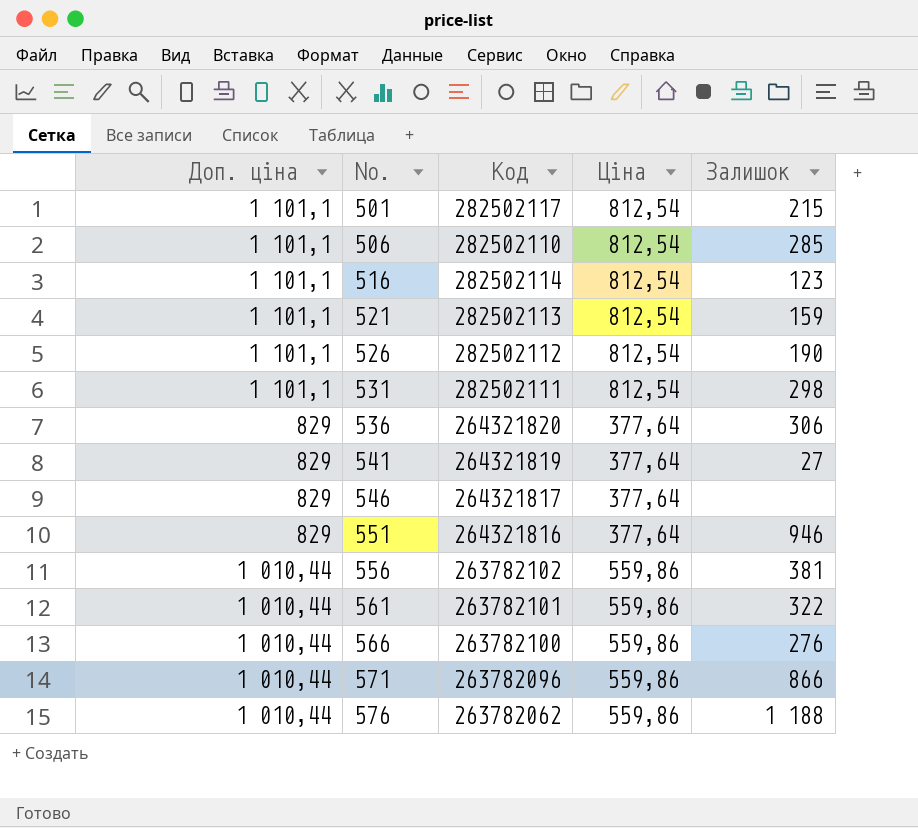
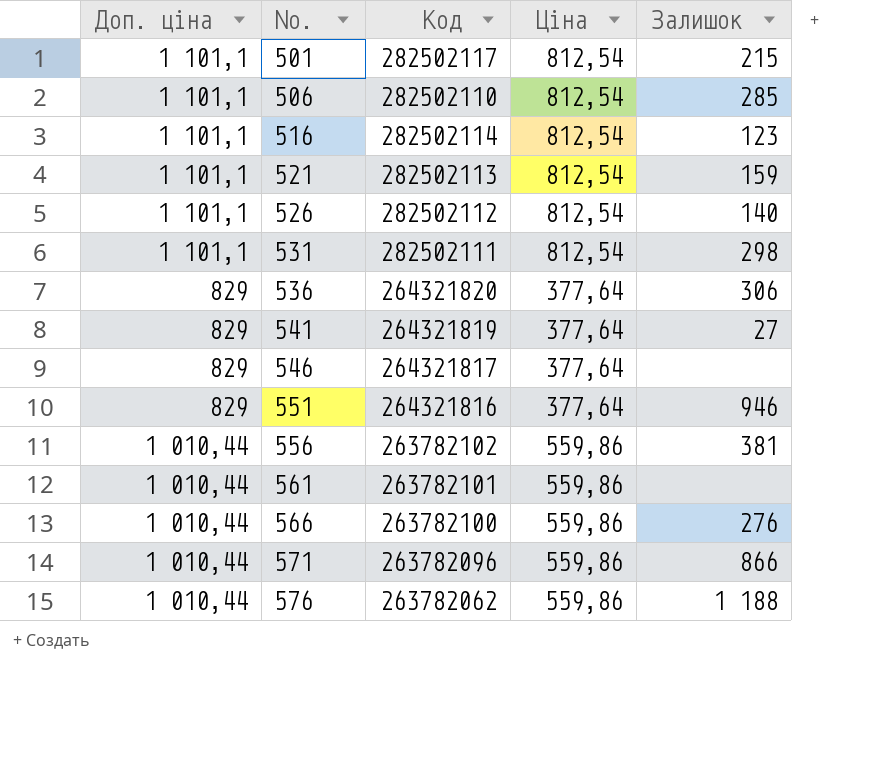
526 | Залишок: 190 -> 140
561 | Залишок: 322 -> none

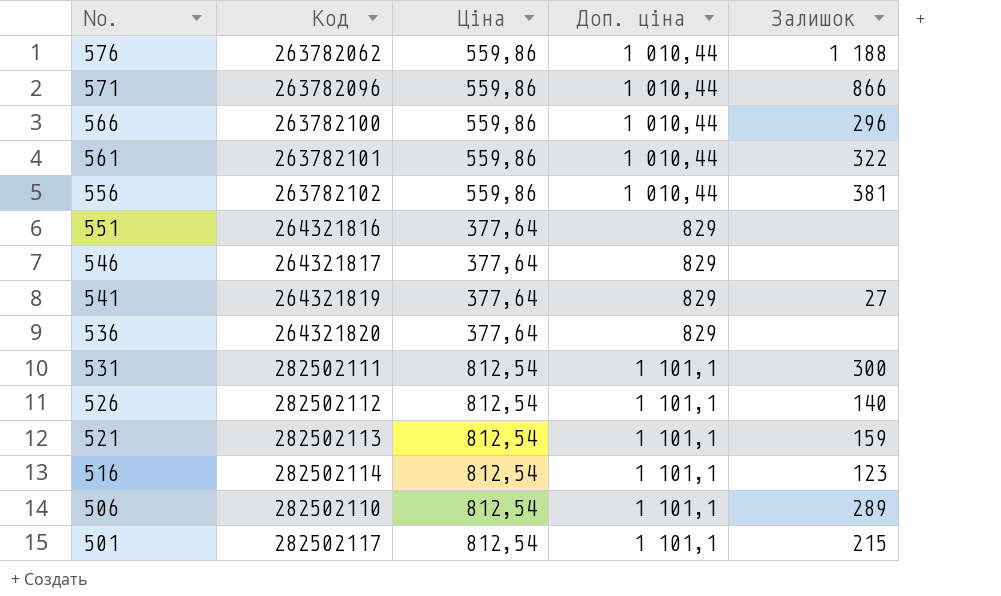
row order: No. ascending -> No. descending
column Доп. ціна | position: 1 -> 4
566 | Залишок: 276 -> 296
561 | Залишок: none -> 322
551 | Залишок: 946 -> none
536 | Залишок: 306 -> none
531 | Залишок: 298 -> 300
506 | Залишок: 285 -> 289

